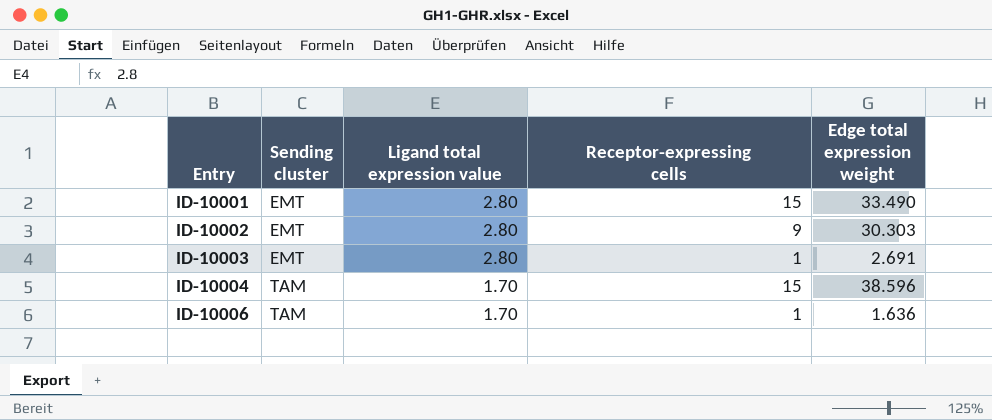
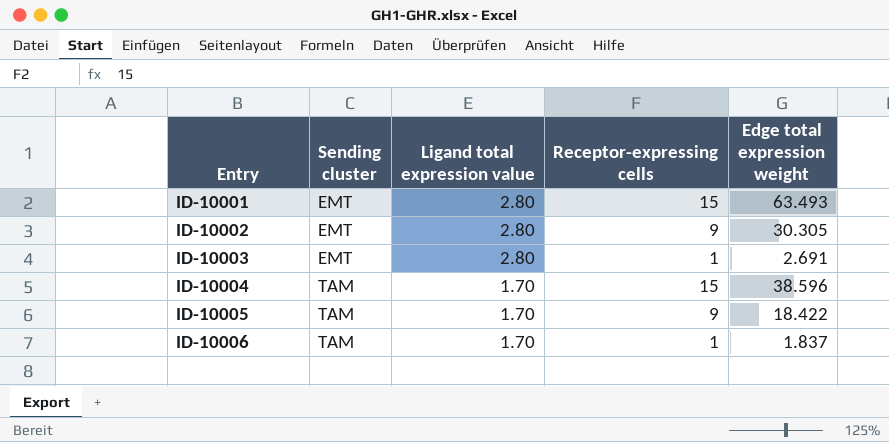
ID-10001 | Edge total expression weight: 33.490 -> 63.493
ID-10002 | Edge total expression weight: 30.303 -> 30.305
row ID-10005: none -> TAM | 1.70 | 9 | 18.422
ID-10006 | Edge total expression weight: 1.636 -> 1.837

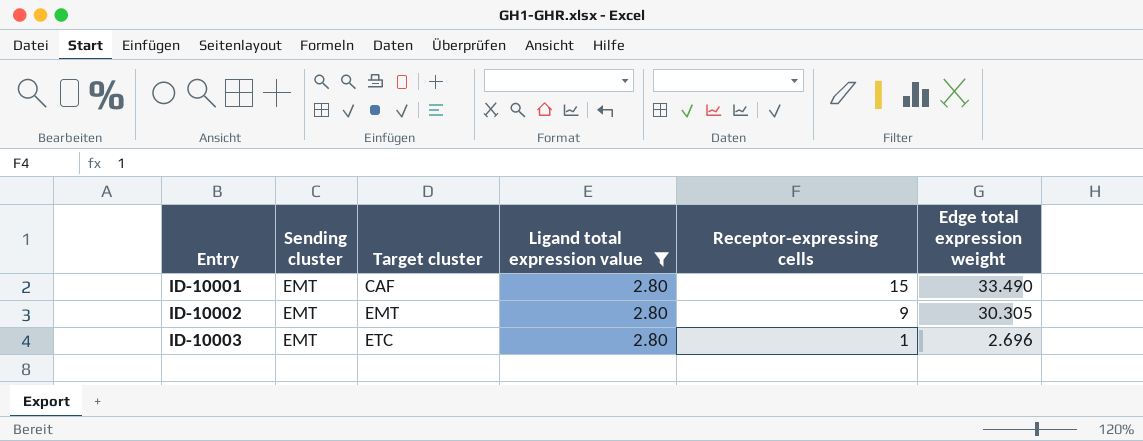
filter: none -> Ligand total expression value = 2.80
column Target cluster | position: none -> 3
ID-10001 | Edge total expression weight: 63.493 -> 33.490
ID-10003 | Edge total expression weight: 2.691 -> 2.696

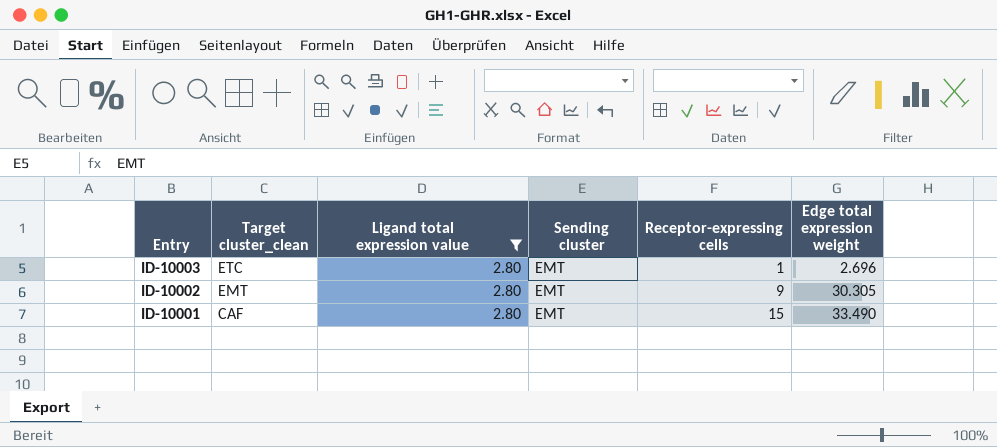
row order: Entry ascending -> Entry descending
column name: Target cluster -> Target cluster_clean
column Sending cluster | position: 2 -> 4

